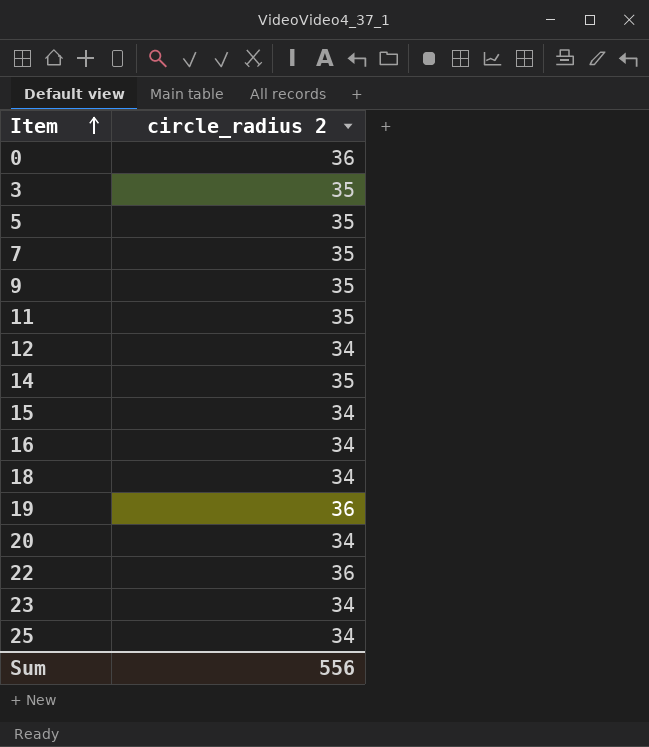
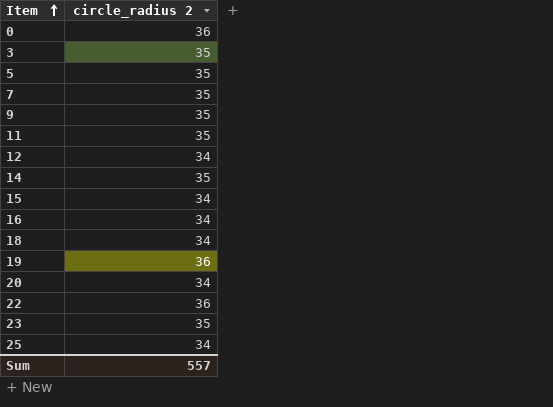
23 | circle_radius 2: 34 -> 35
Sum | circle_radius 2: 556 -> 557

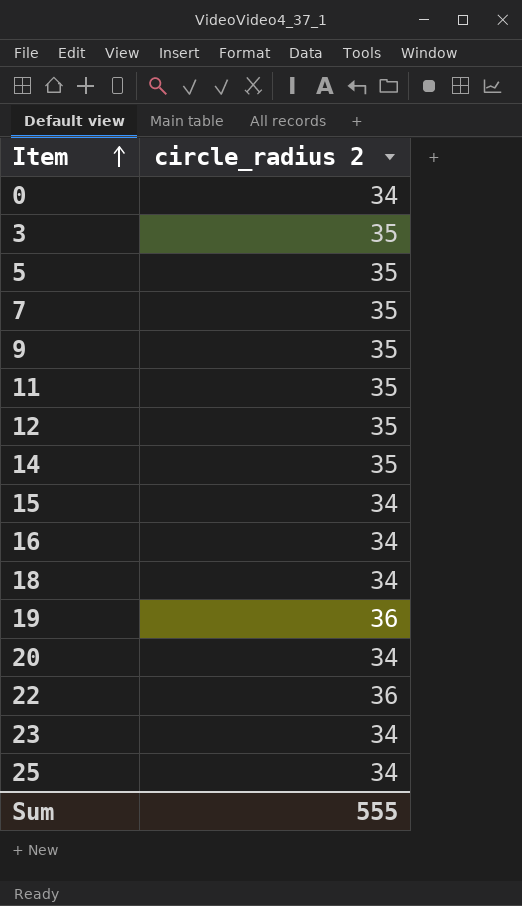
0 | circle_radius 2: 36 -> 34
12 | circle_radius 2: 34 -> 35
23 | circle_radius 2: 35 -> 34
Sum | circle_radius 2: 557 -> 555

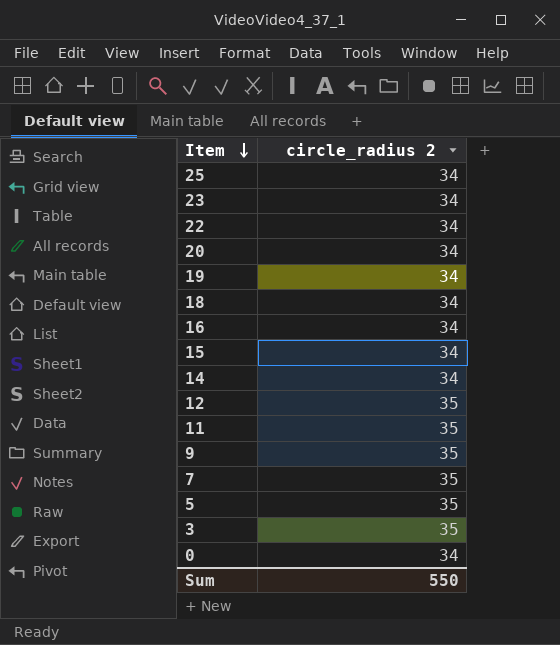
row order: Item ascending -> Item descending
22 | circle_radius 2: 36 -> 34
19 | circle_radius 2: 36 -> 34
14 | circle_radius 2: 35 -> 34
Sum | circle_radius 2: 555 -> 550

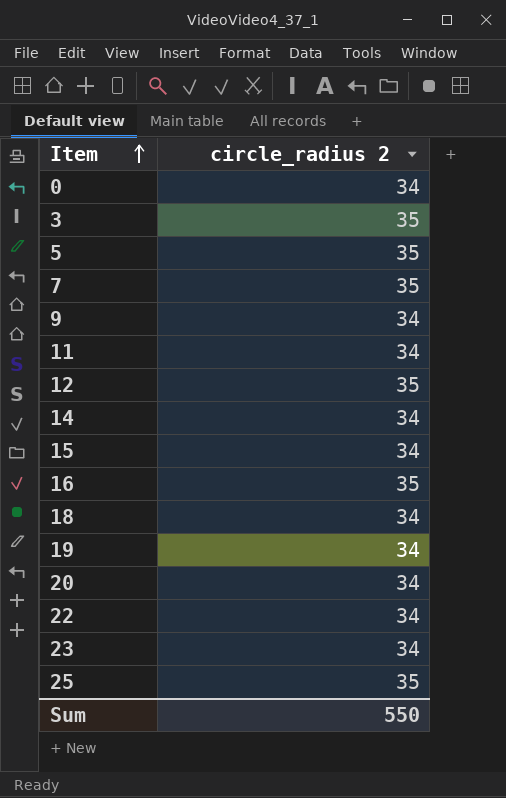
row order: Item descending -> Item ascending
9 | circle_radius 2: 35 -> 34
11 | circle_radius 2: 35 -> 34
16 | circle_radius 2: 34 -> 35
25 | circle_radius 2: 34 -> 35

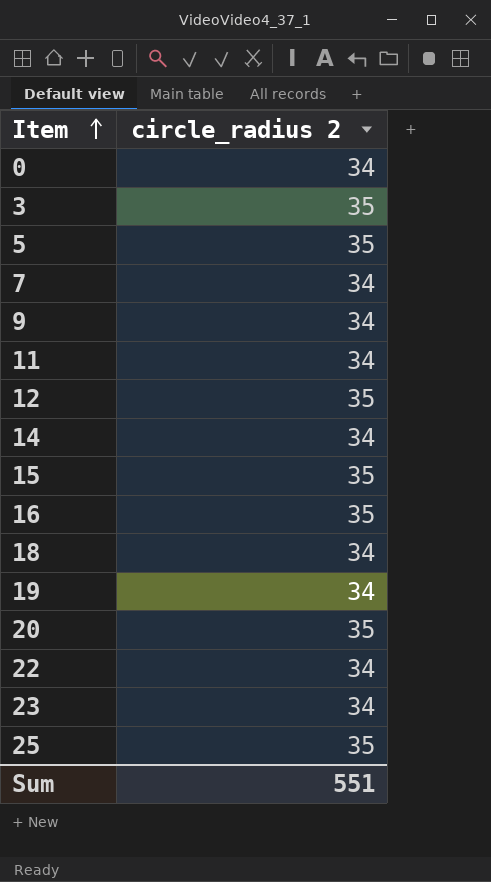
7 | circle_radius 2: 35 -> 34
15 | circle_radius 2: 34 -> 35
20 | circle_radius 2: 34 -> 35
Sum | circle_radius 2: 550 -> 551

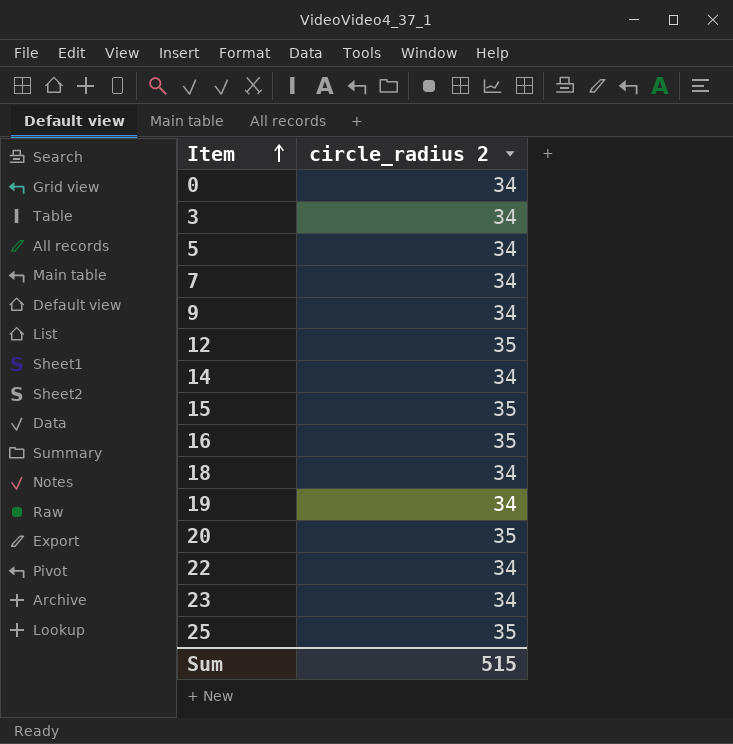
row 11: 34 -> none
3 | circle_radius 2: 35 -> 34
5 | circle_radius 2: 35 -> 34
Sum | circle_radius 2: 551 -> 515

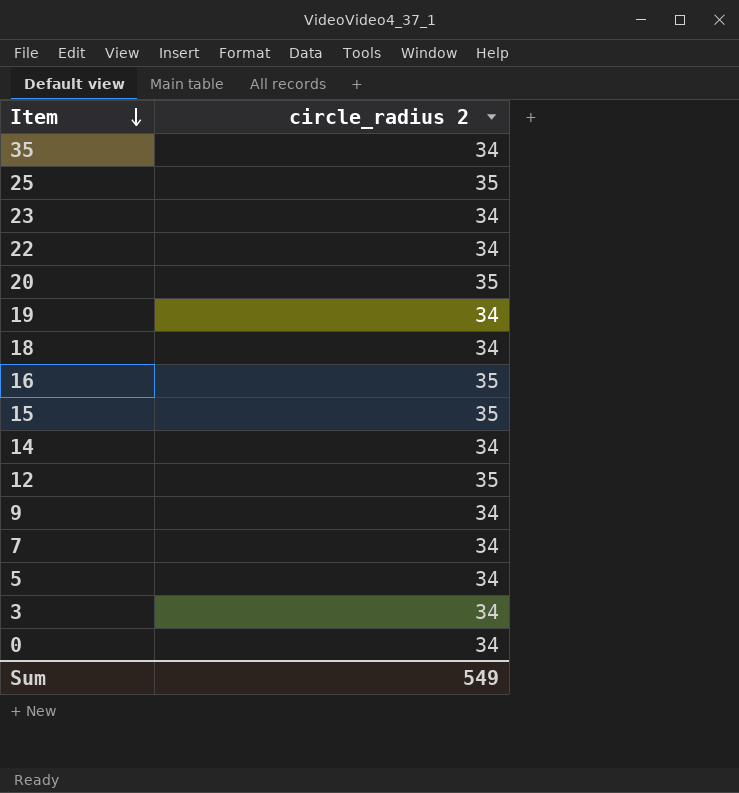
row order: Item ascending -> Item descending
row 35: none -> 34
Sum | circle_radius 2: 515 -> 549

